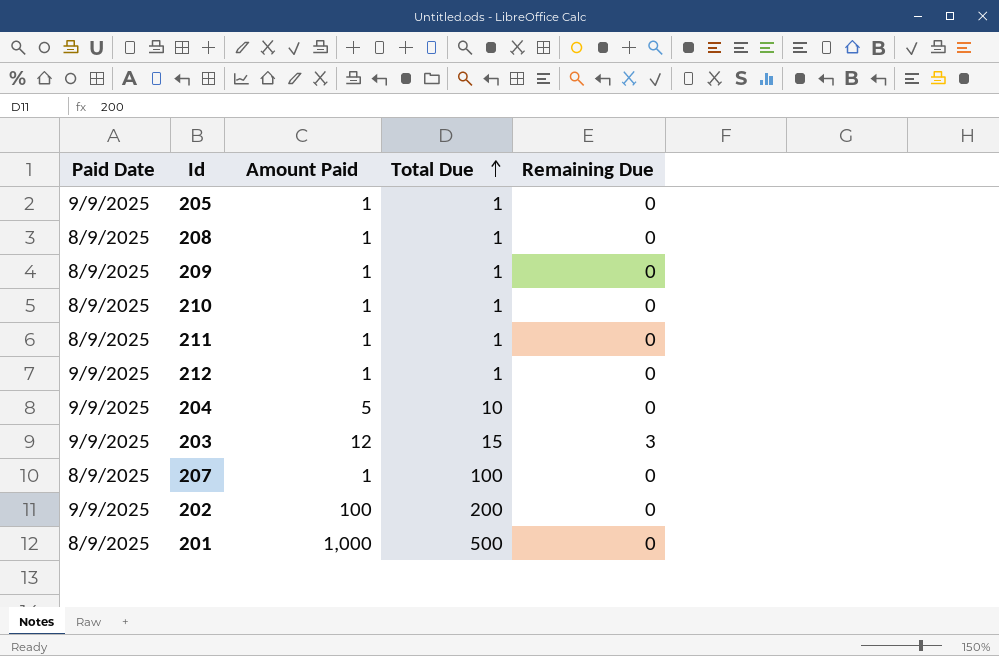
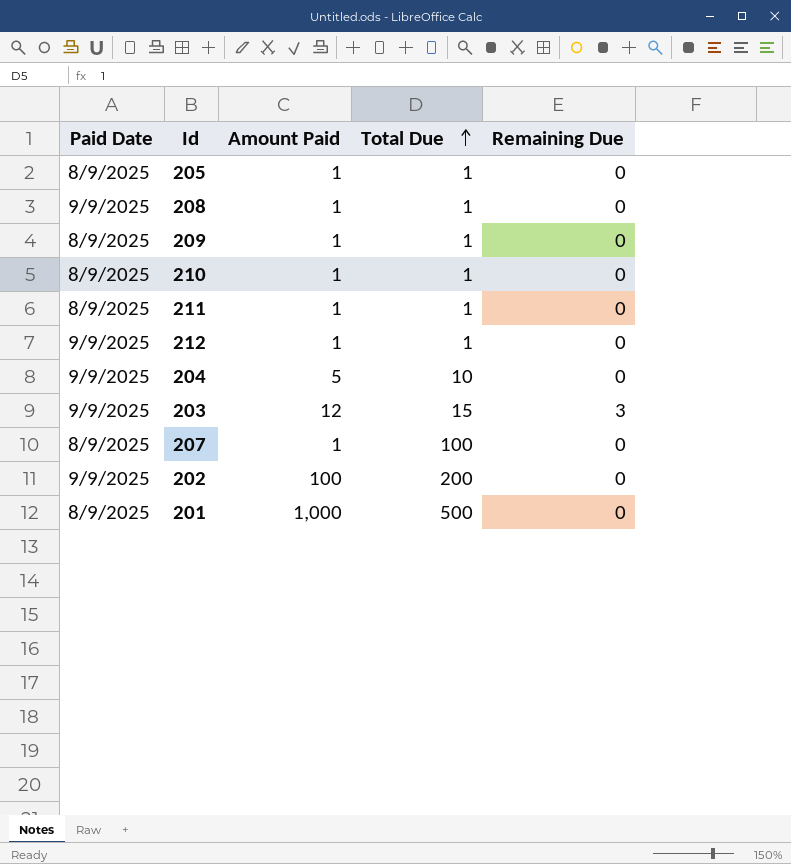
205 | Paid Date: 9/9/2025 -> 8/9/2025
208 | Paid Date: 8/9/2025 -> 9/9/2025

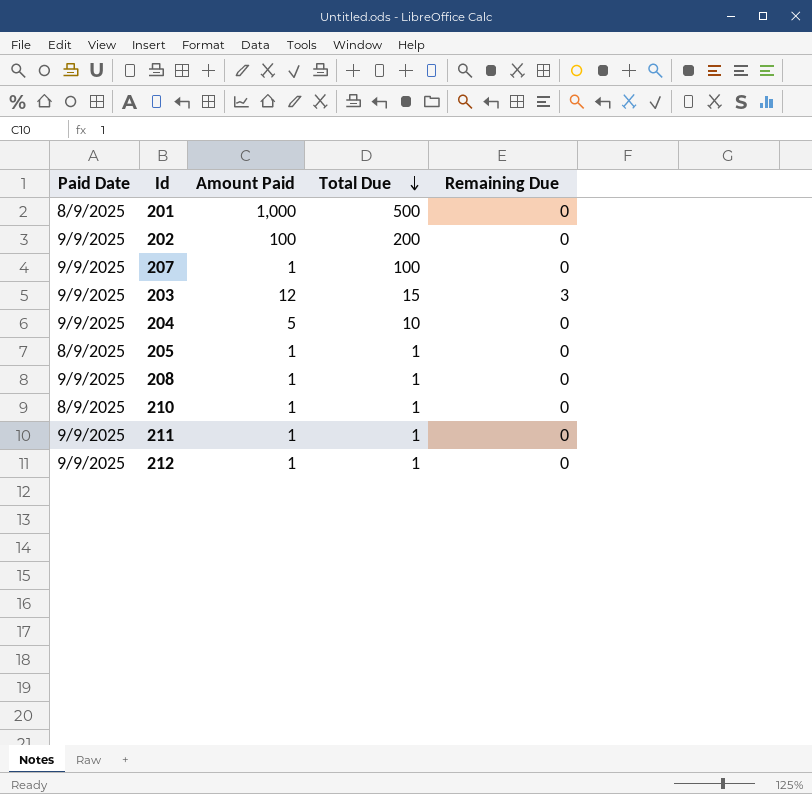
row order: Total Due ascending -> Total Due descending
row 209: 8/9/2025 | 1 | 1 | 0 -> none
207 | Paid Date: 8/9/2025 -> 9/9/2025
211 | Paid Date: 8/9/2025 -> 9/9/2025

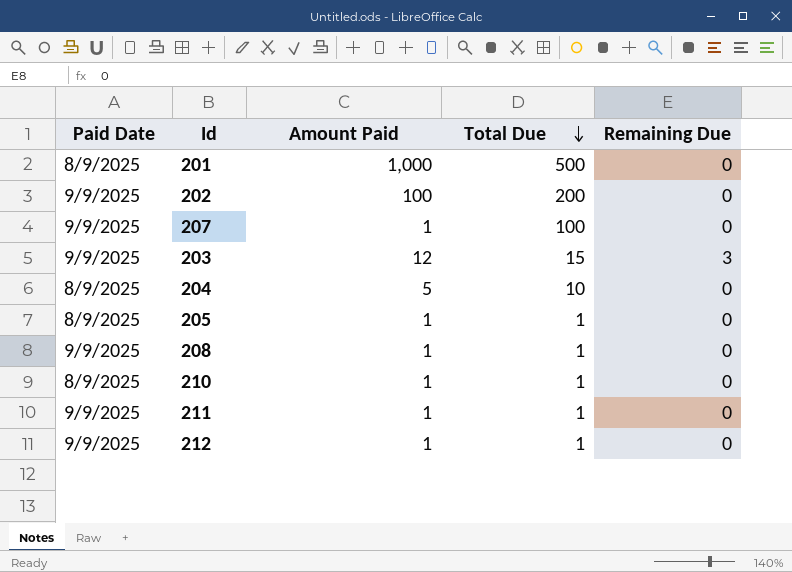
204 | Paid Date: 9/9/2025 -> 8/9/2025

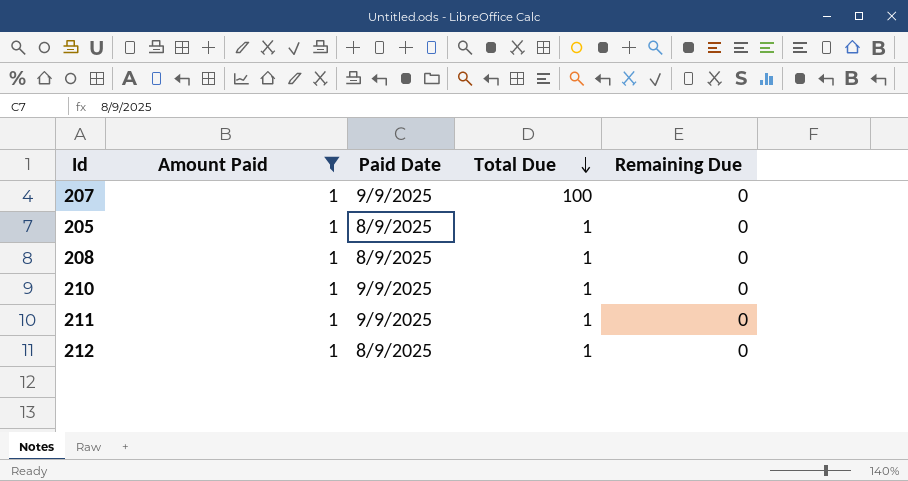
filter: none -> Amount Paid = 1
column Paid Date | position: 1 -> 3
208 | Paid Date: 9/9/2025 -> 8/9/2025
210 | Paid Date: 8/9/2025 -> 9/9/2025
212 | Paid Date: 9/9/2025 -> 8/9/2025

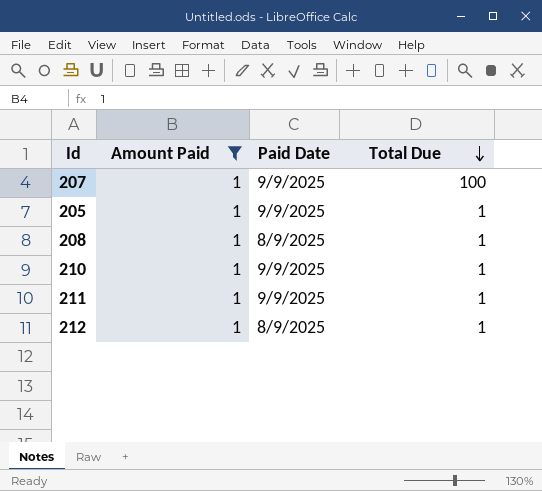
column Remaining Due | position: 5 -> none
205 | Paid Date: 8/9/2025 -> 9/9/2025

